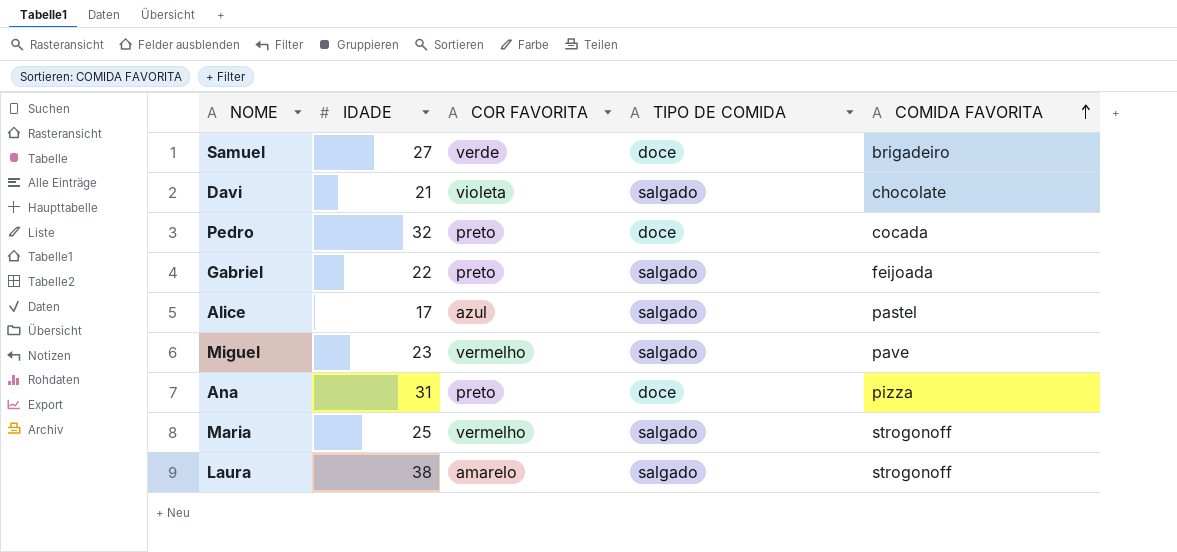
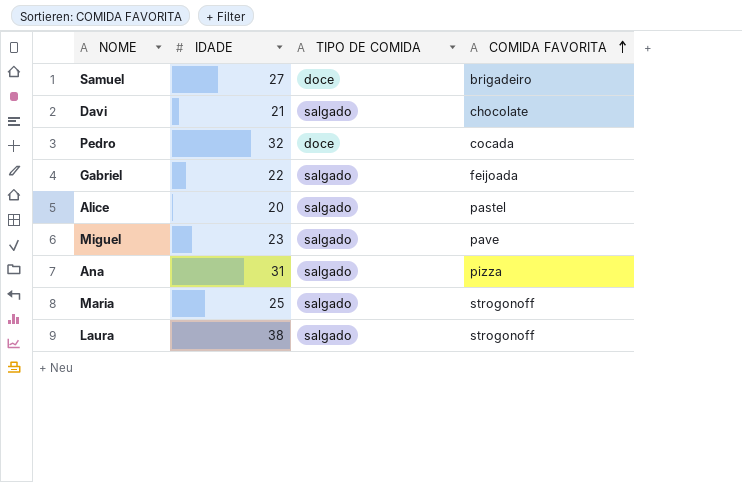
column COR FAVORITA | position: 3 -> none
Alice | IDADE: 17 -> 20
Ana | TIPO DE COMIDA: doce -> salgado

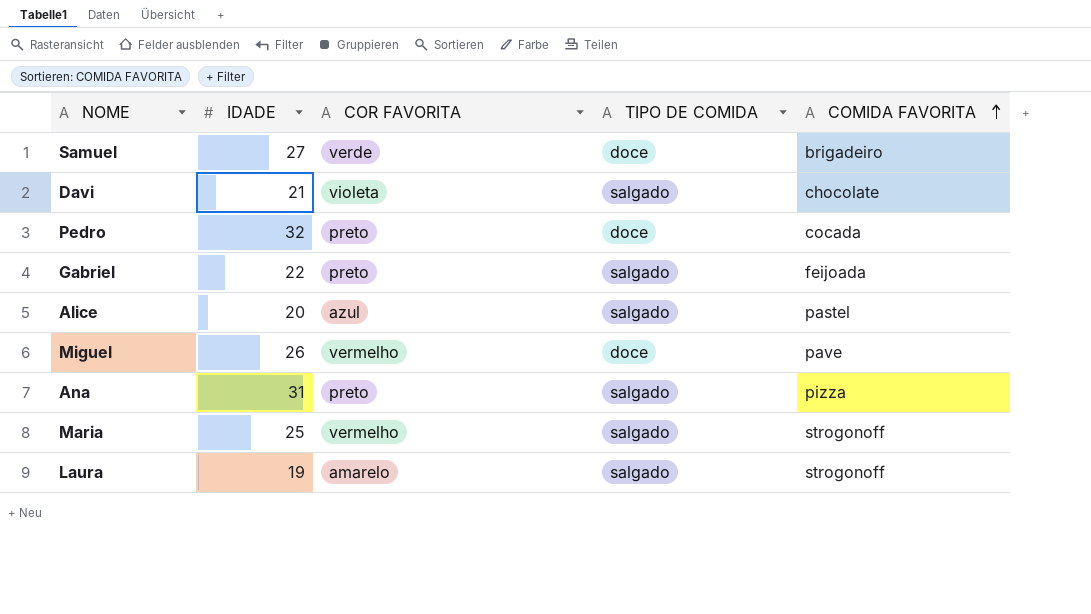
column COR FAVORITA | position: none -> 3
Miguel | IDADE: 23 -> 26
Miguel | TIPO DE COMIDA: salgado -> doce
Laura | IDADE: 38 -> 19

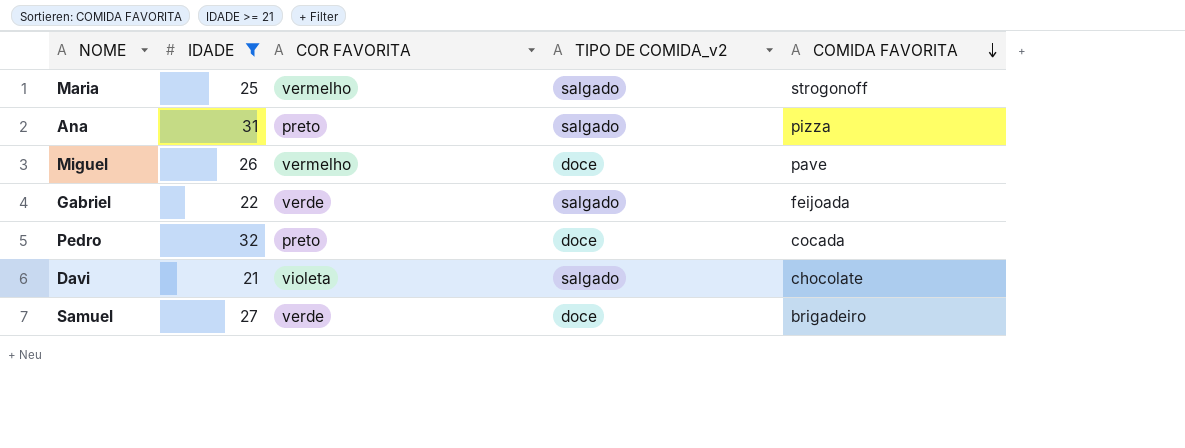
filter: none -> IDADE >= 21
row order: COMIDA FAVORITA ascending -> COMIDA FAVORITA descending
column name: TIPO DE COMIDA -> TIPO DE COMIDA_v2
Gabriel | COR FAVORITA: preto -> verde

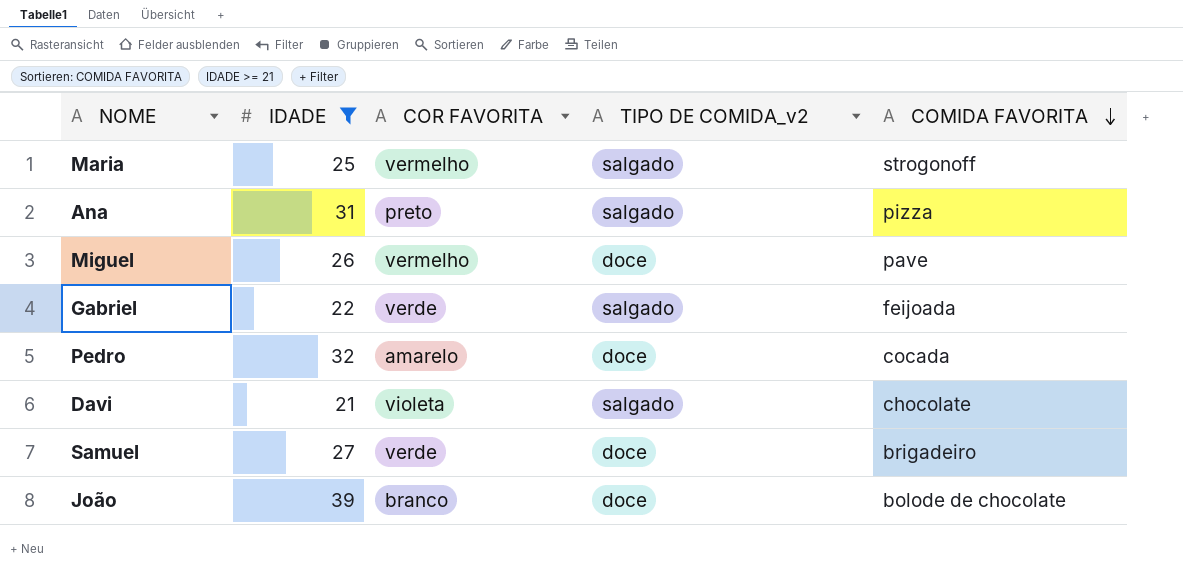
Pedro | COR FAVORITA: preto -> amarelo
row João: none -> 39 | branco | doce | bolode de chocolate

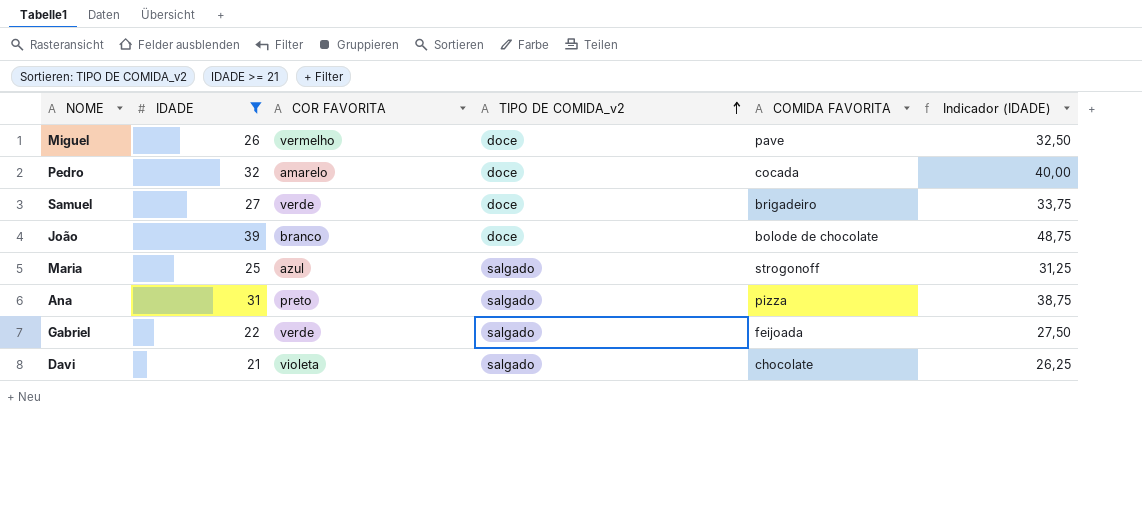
row order: COMIDA FAVORITA descending -> TIPO DE COMIDA_v2 ascending
column Indicador (IDADE) | formula: none -> [IDADE] * 1,25
Maria | COR FAVORITA: vermelho -> azul

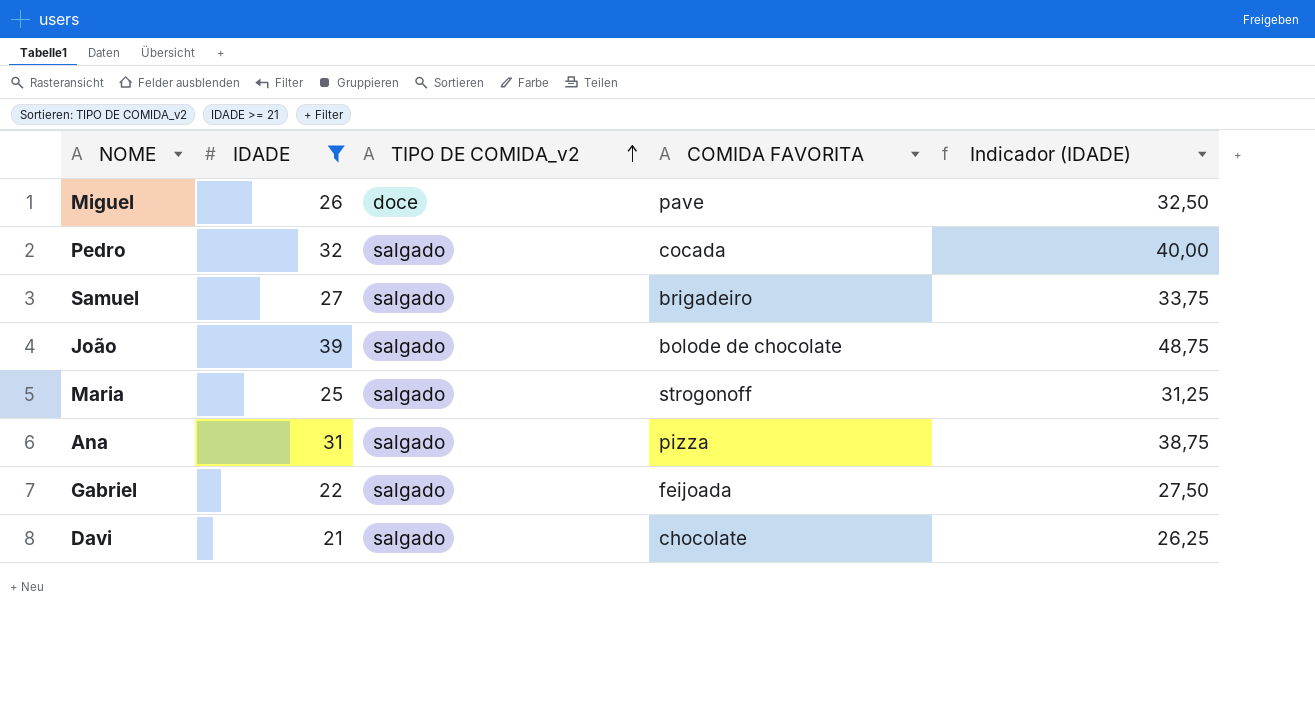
column COR FAVORITA | position: 3 -> none
Pedro | TIPO DE COMIDA_v2: doce -> salgado
Samuel | TIPO DE COMIDA_v2: doce -> salgado
João | TIPO DE COMIDA_v2: doce -> salgado

